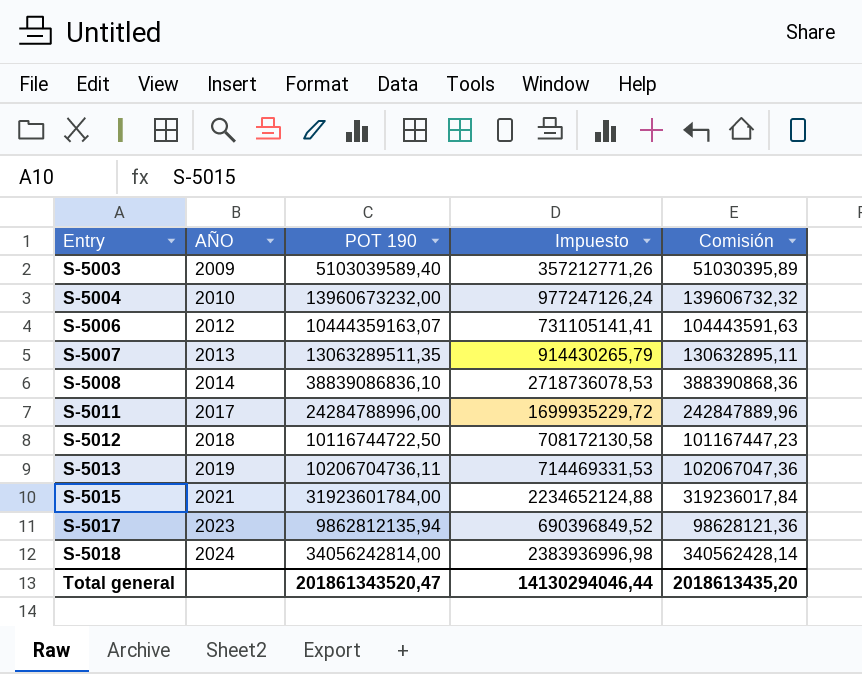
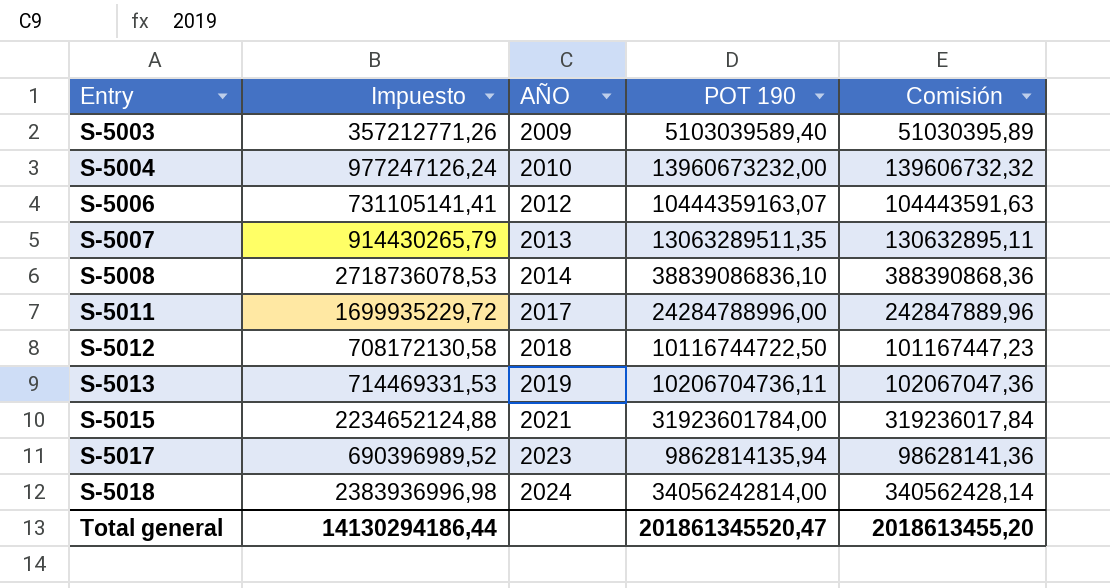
column Impuesto | position: 4 -> 2
S-5017 | Impuesto: 690396849,52 -> 690396989,52
S-5017 | POT 190: 9862812135,94 -> 9862814135,94
S-5017 | Comisión: 98628121,36 -> 98628141,36
Total general | Impuesto: 14130294046,44 -> 14130294186,44
Total general | POT 190: 201861343520,47 -> 201861345520,47
Total general | Comisión: 2018613435,20 -> 2018613455,20

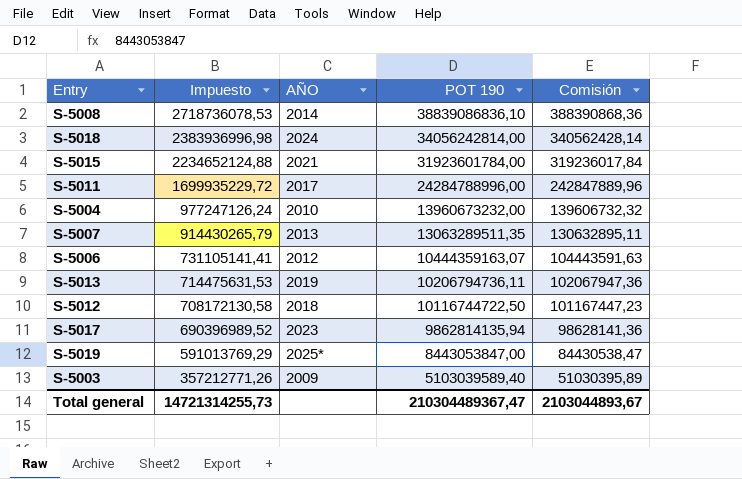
row order: Entry ascending -> Impuesto descending
S-5013 | Impuesto: 714469331,53 -> 714475631,53
S-5013 | POT 190: 10206704736,11 -> 10206794736,11
S-5013 | Comisión: 102067047,36 -> 102067947,36
row S-5019: none -> 591013769,29 | 2025* | 8443053847,00 | 84430538,47
Total general | Impuesto: 14130294186,44 -> 14721314255,73
Total general | POT 190: 201861345520,47 -> 210304489367,47
Total general | Comisión: 2018613455,20 -> 2103044893,67

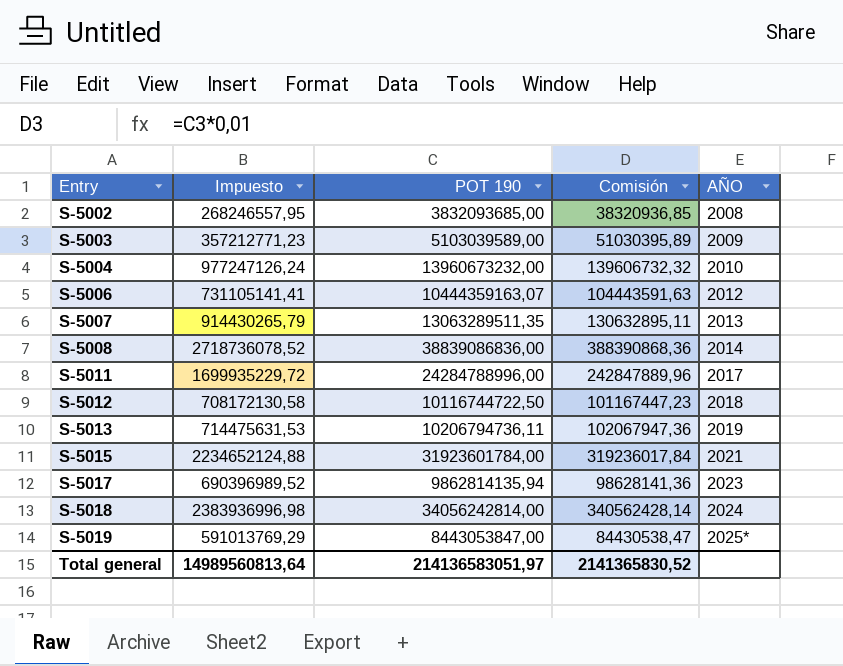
row order: Impuesto descending -> Entry ascending
column AÑO | position: 3 -> 5
row S-5002: none -> 268246557,95 | 3832093685,00 | 38320936,85 | 2008
S-5003 | Impuesto: 357212771,26 -> 357212771,23
S-5003 | POT 190: 5103039589,40 -> 5103039589,00
S-5008 | Impuesto: 2718736078,53 -> 2718736078,52
S-5008 | POT 190: 38839086836,10 -> 38839086836,00
Total general | Impuesto: 14721314255,73 -> 14989560813,64
Total general | POT 190: 210304489367,47 -> 214136583051,97
Total general | Comisión: 2103044893,67 -> 2141365830,52

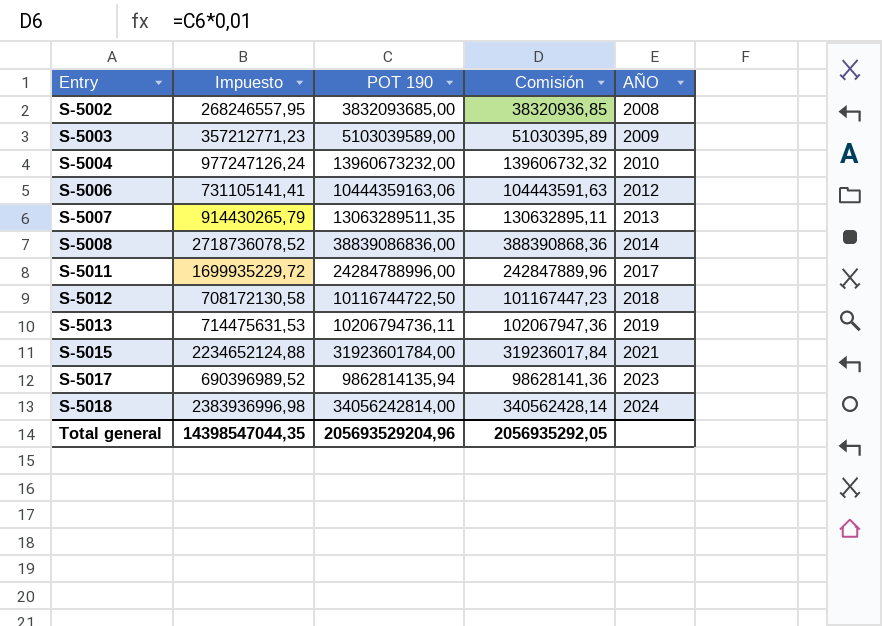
row S-5019: 591013769,29 | 8443053847,00 | 84430538,47 | 2025* -> none
S-5006 | POT 190: 10444359163,07 -> 10444359163,06
Total general | Impuesto: 14989560813,64 -> 14398547044,35
Total general | POT 190: 214136583051,97 -> 205693529204,96
Total general | Comisión: 2141365830,52 -> 2056935292,05

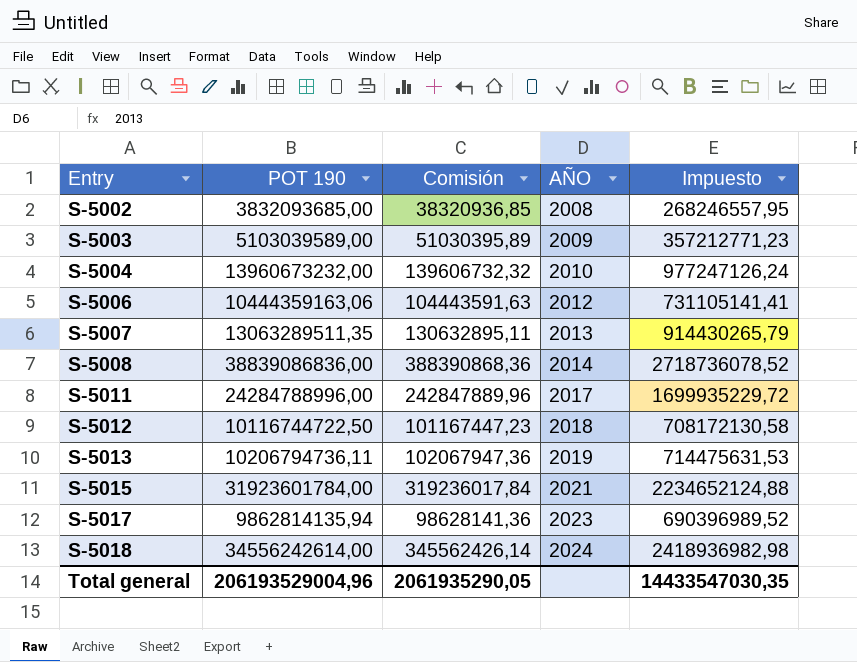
column Impuesto | position: 2 -> 5
S-5018 | POT 190: 34056242814,00 -> 34556242614,00
S-5018 | Comisión: 340562428,14 -> 345562426,14
S-5018 | Impuesto: 2383936996,98 -> 2418936982,98
Total general | POT 190: 205693529204,96 -> 206193529004,96
Total general | Comisión: 2056935292,05 -> 2061935290,05
Total general | Impuesto: 14398547044,35 -> 14433547030,35

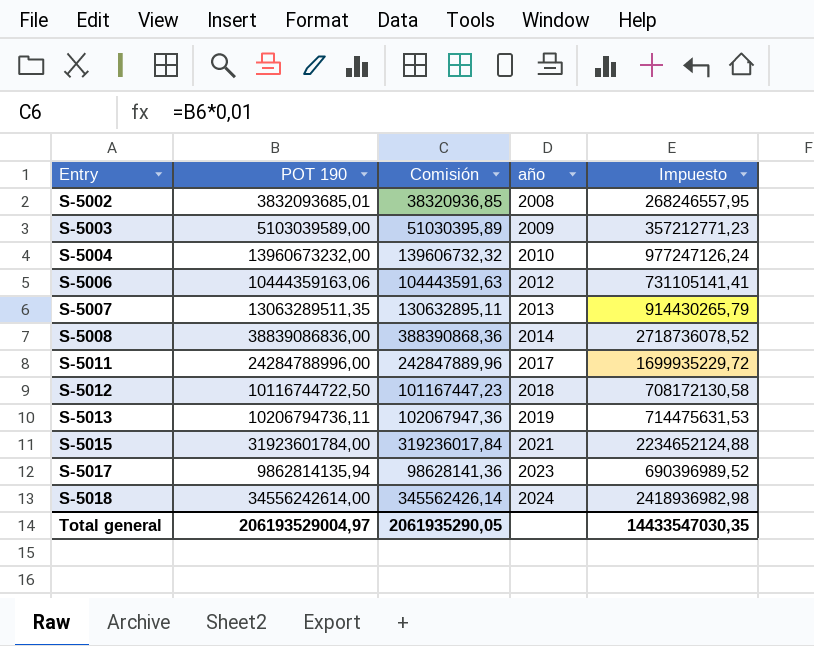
column name: AÑO -> año
S-5002 | POT 190: 3832093685,00 -> 3832093685,01
Total general | POT 190: 206193529004,96 -> 206193529004,97

